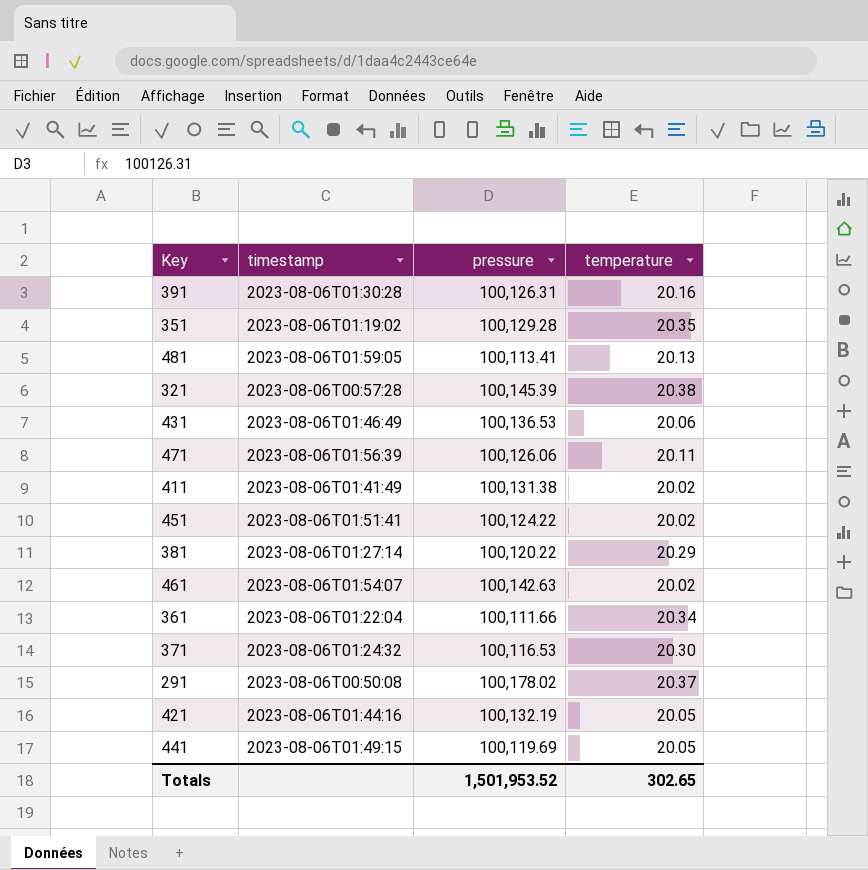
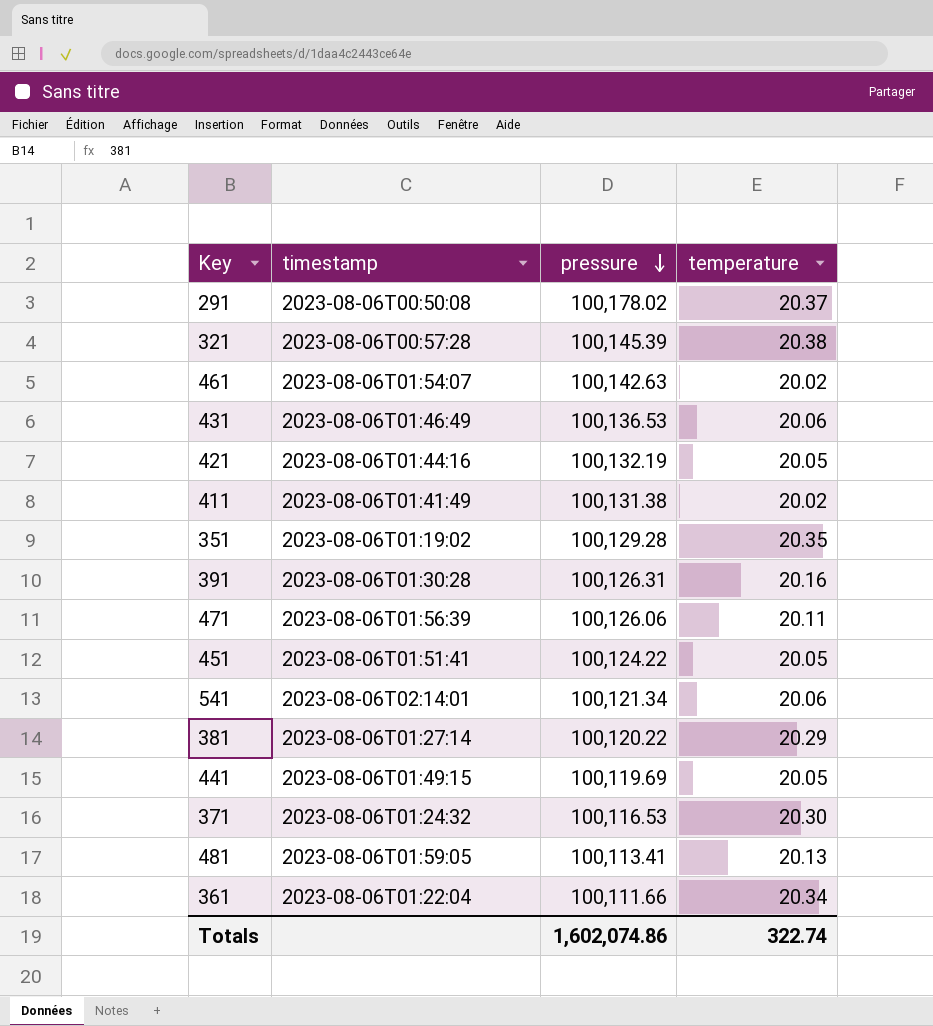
row order: none -> pressure descending
451 | temperature: 20.02 -> 20.05
row 541: none -> 2023-08-06T02:14:01 | 100,121.34 | 20.06
Totals | pressure: 1,501,953.52 -> 1,602,074.86
Totals | temperature: 302.65 -> 322.74

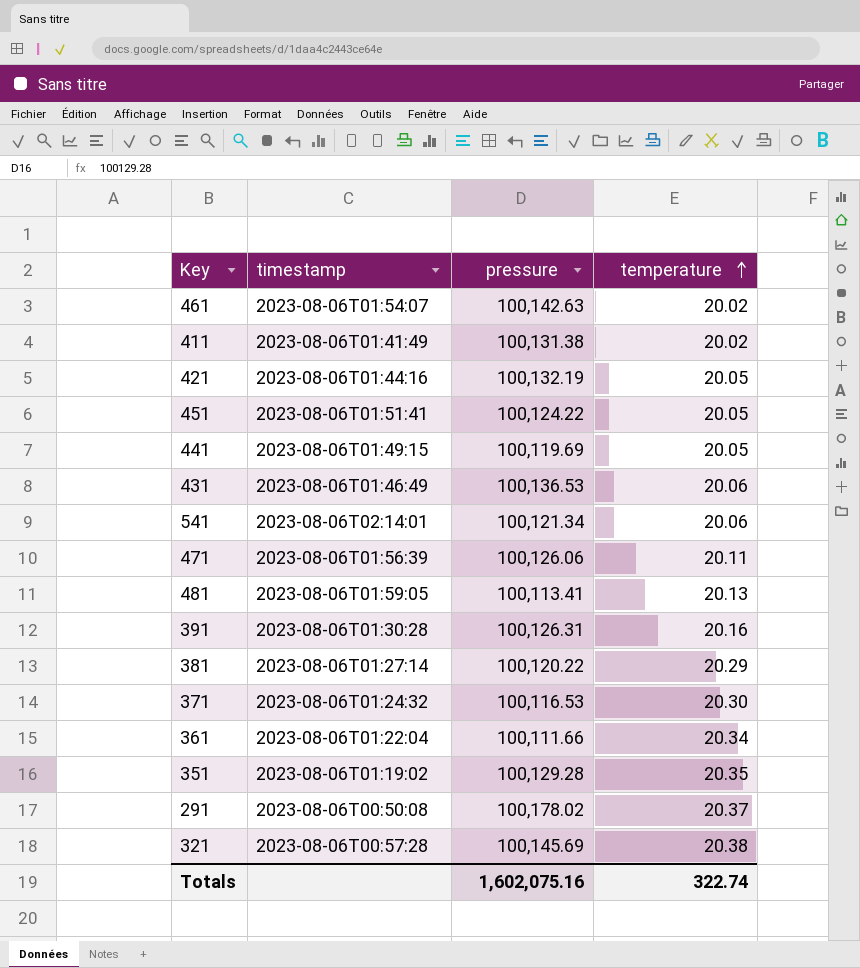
row order: pressure descending -> temperature ascending
321 | pressure: 100,145.39 -> 100,145.69
Totals | pressure: 1,602,074.86 -> 1,602,075.16

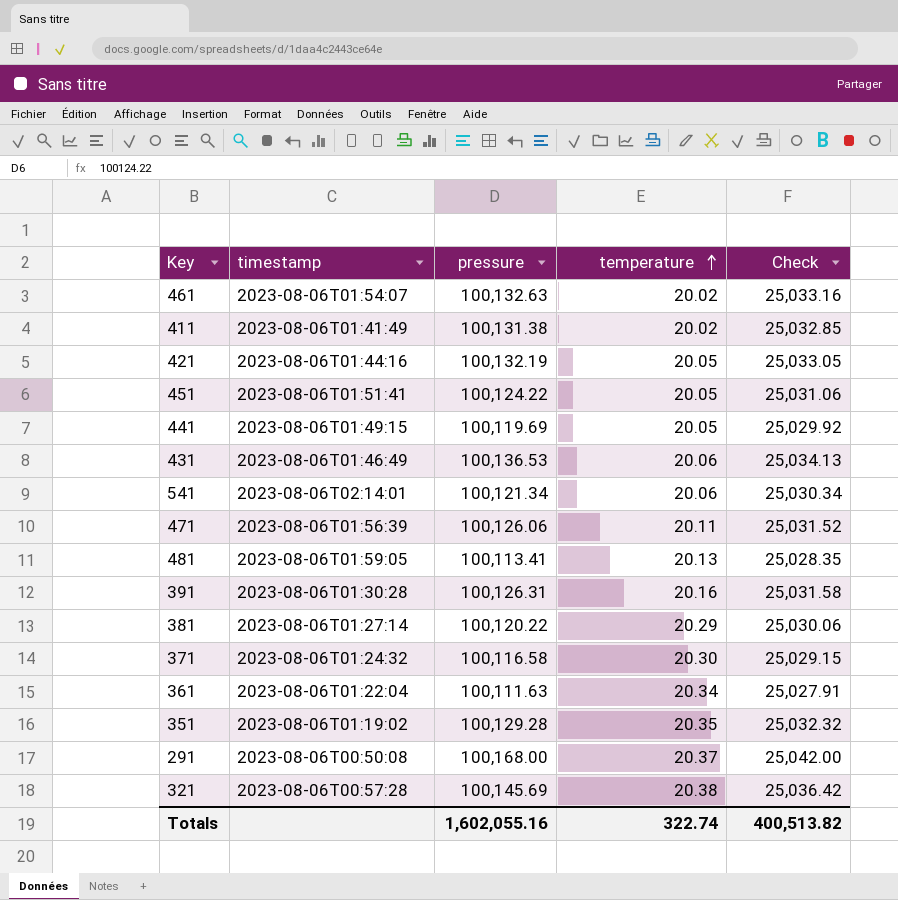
column Check | formula: none -> [pressure] * 0.25
461 | pressure: 100,142.63 -> 100,132.63
371 | pressure: 100,116.53 -> 100,116.58
361 | pressure: 100,111.66 -> 100,111.63
291 | pressure: 100,178.02 -> 100,168.00
Totals | pressure: 1,602,075.16 -> 1,602,055.16

